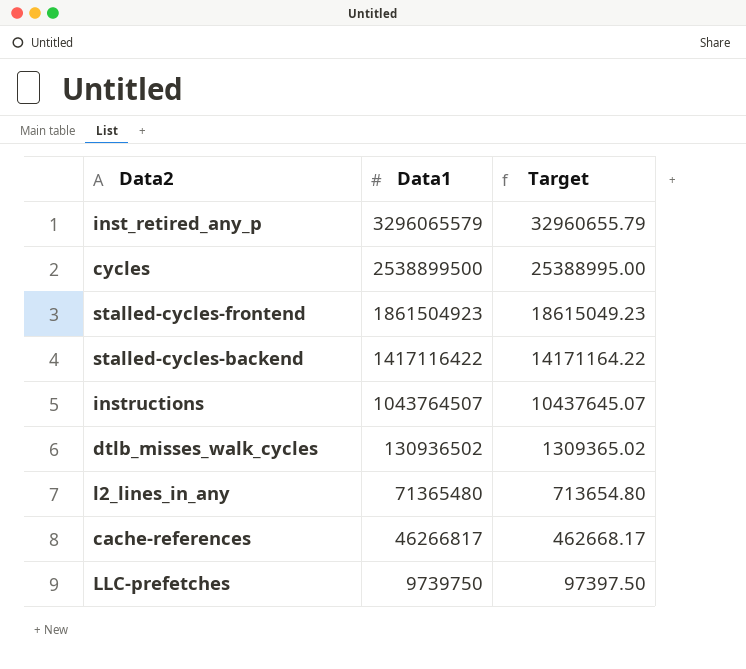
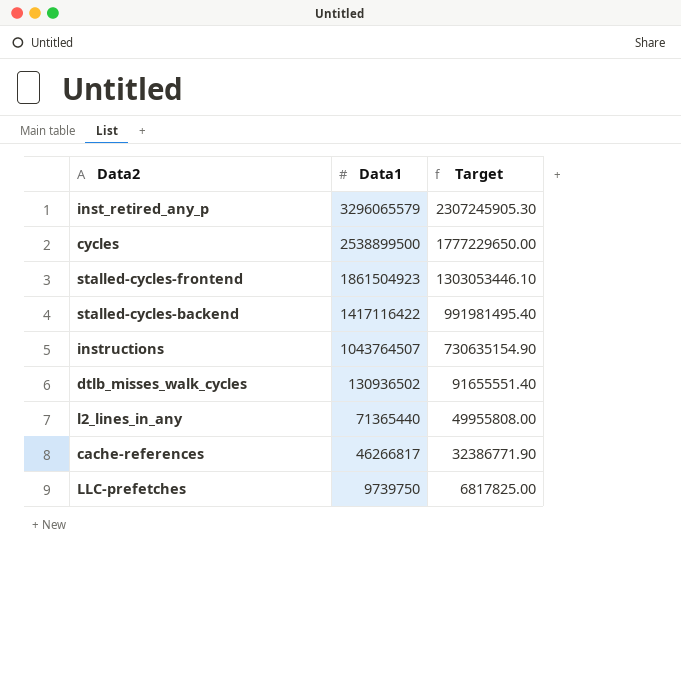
column Target | formula: [Data1] * 0.01 -> [Data1] * 0.7
l2_lines_in_any | Data1: 71365480 -> 71365440

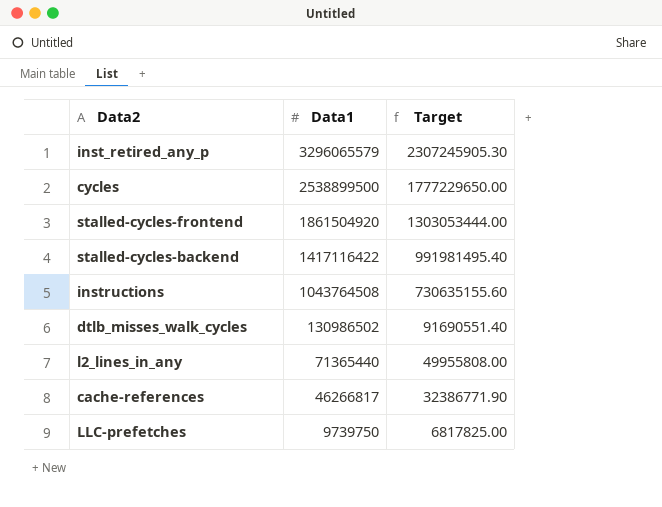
stalled-cycles-frontend | Data1: 1861504923 -> 1861504920
stalled-cycles-frontend | Target: 1303053446.10 -> 1303053444.00
instructions | Data1: 1043764507 -> 1043764508
instructions | Target: 730635154.90 -> 730635155.60
dtlb_misses_walk_cycles | Data1: 130936502 -> 130986502
dtlb_misses_walk_cycles | Target: 91655551.40 -> 91690551.40

